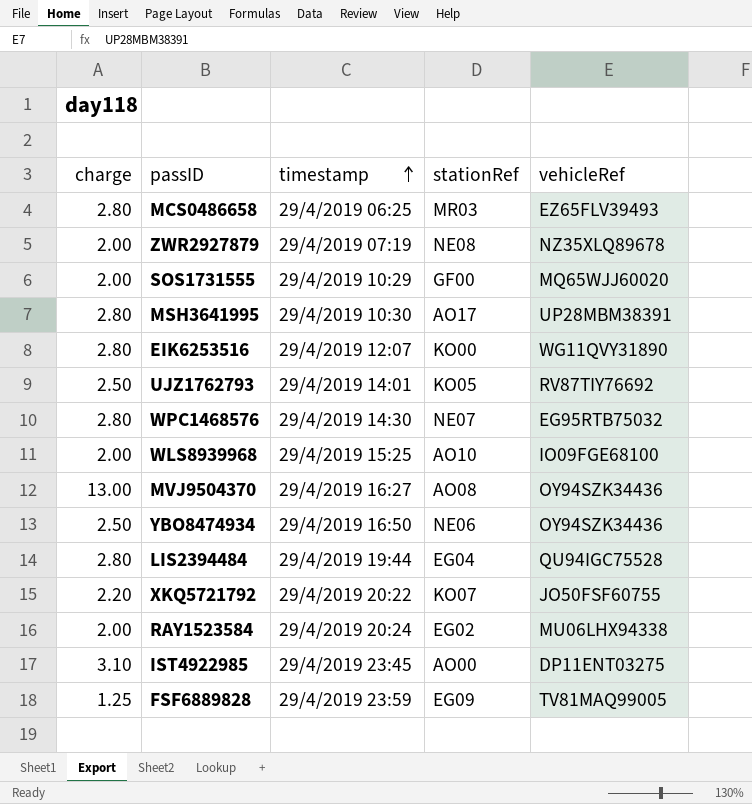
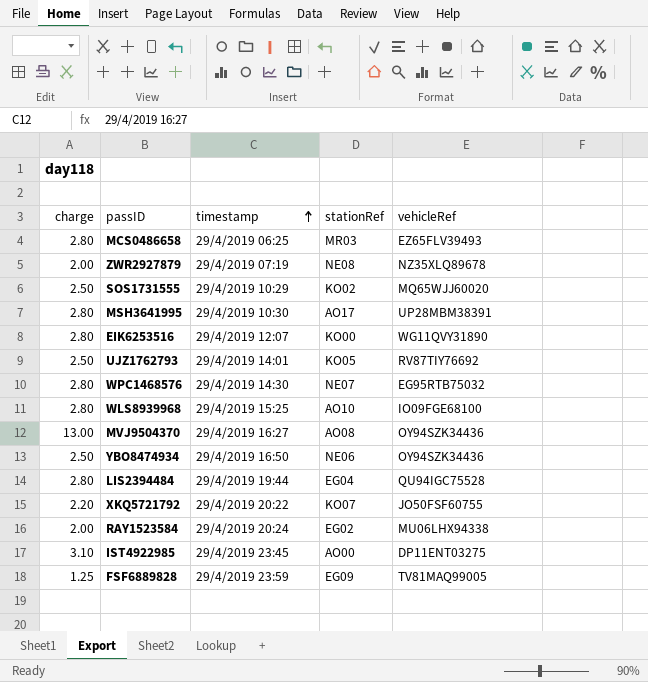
SOS1731555 | charge: 2.00 -> 2.50
SOS1731555 | stationRef: GF00 -> KO02
WLS8939968 | charge: 2.00 -> 2.80

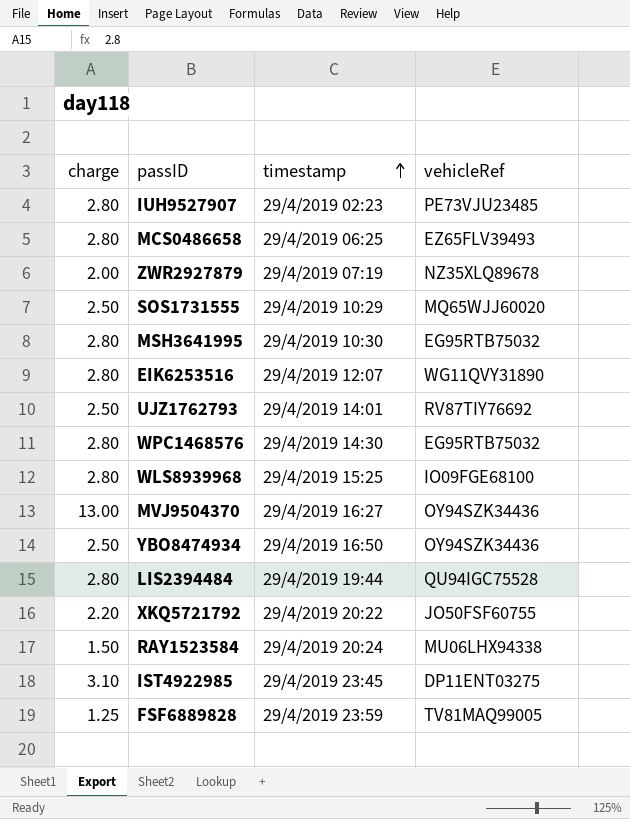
column stationRef | position: 4 -> none
row IUH9527907: none -> 2.80 | 29/4/2019 02:23 | PE73VJU23485
MSH3641995 | vehicleRef: UP28MBM38391 -> EG95RTB75032
RAY1523584 | charge: 2.00 -> 1.50

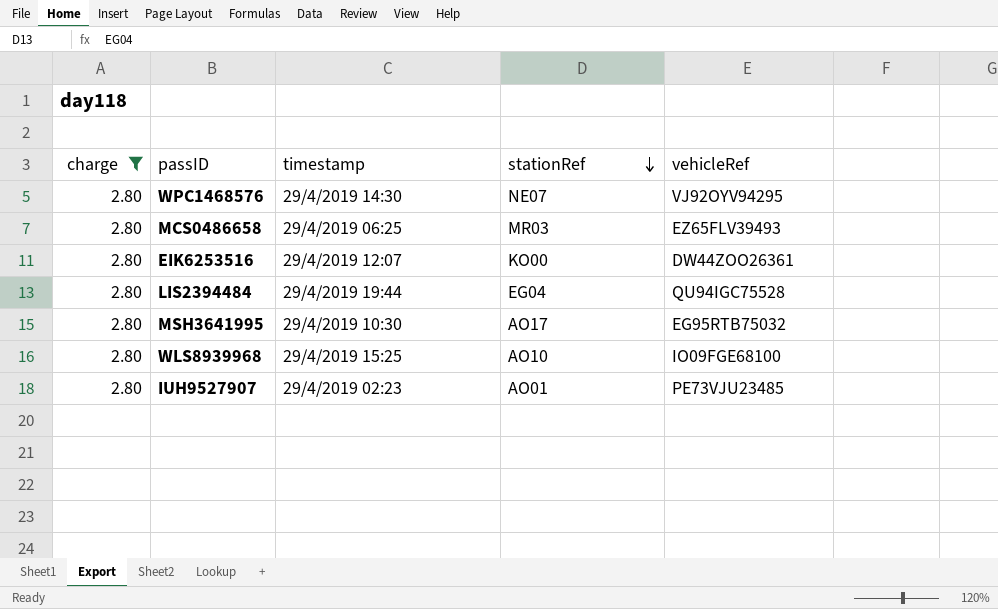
filter: none -> charge = 2.80
row order: timestamp ascending -> stationRef descending
column stationRef | position: none -> 4
WPC1468576 | vehicleRef: EG95RTB75032 -> VJ92OYV94295
EIK6253516 | vehicleRef: WG11QVY31890 -> DW44ZOO26361

